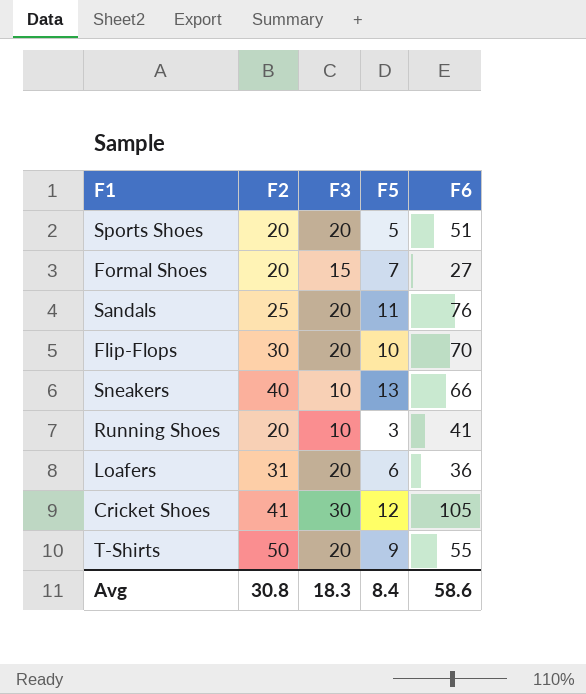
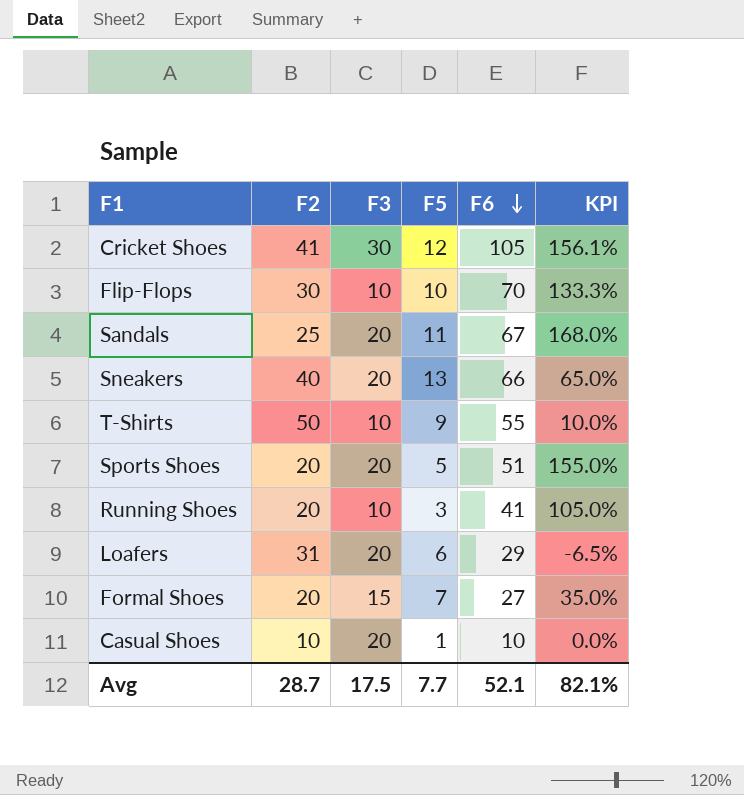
row order: none -> F6 descending
column KPI | formula: none -> ([F6] - [F2]) / [F2]
Flip-Flops | F3: 20 -> 10
Sandals | F6: 76 -> 67
Sneakers | F3: 10 -> 20
T-Shirts | F3: 20 -> 10
Loafers | F6: 36 -> 29
row Casual Shoes: none -> 10 | 20 | 1 | 10 | 0.0%
Avg | F2: 30.8 -> 28.7
Avg | F3: 18.3 -> 17.5
Avg | F5: 8.4 -> 7.7
Avg | F6: 58.6 -> 52.1

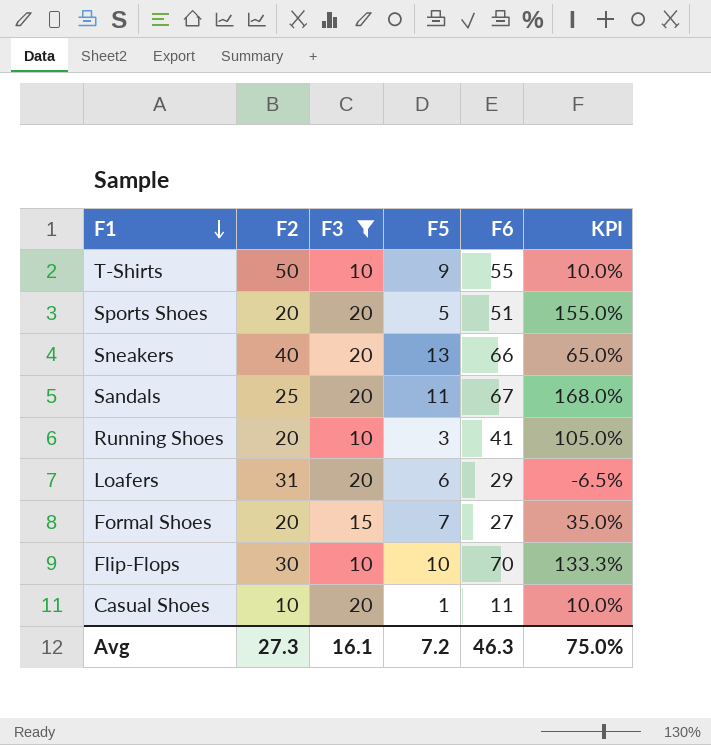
filter: none -> F3 != 30
row order: F6 descending -> F1 descending
Casual Shoes | F6: 10 -> 11
Casual Shoes | KPI: 0.0% -> 10.0%
Avg | F2: 28.7 -> 27.3
Avg | F3: 17.5 -> 16.1
Avg | F5: 7.7 -> 7.2
Avg | F6: 52.1 -> 46.3
Avg | KPI: 82.1% -> 75.0%

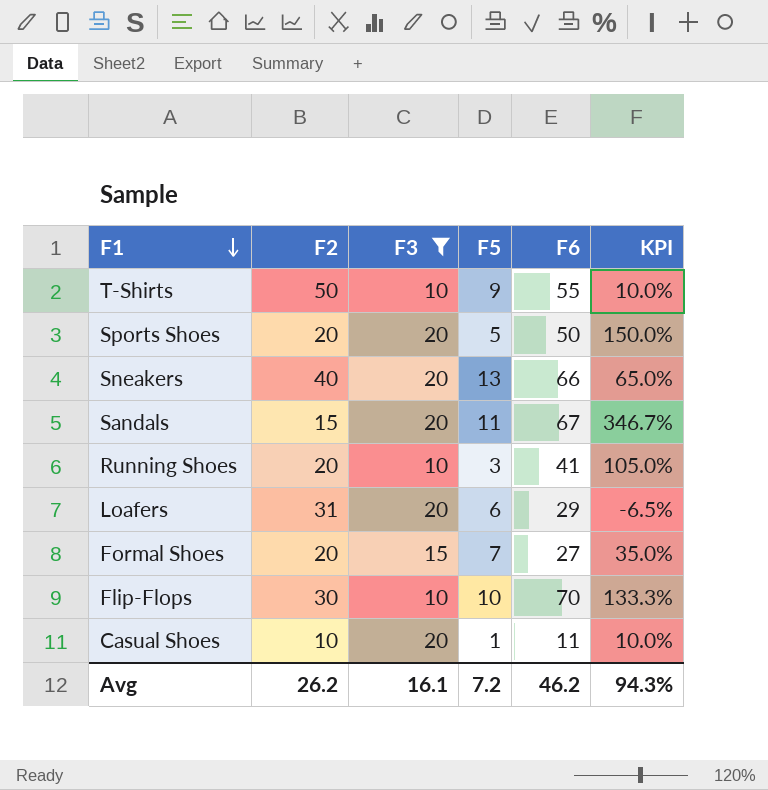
Sports Shoes | F6: 51 -> 50
Sports Shoes | KPI: 155.0% -> 150.0%
Sandals | F2: 25 -> 15
Sandals | KPI: 168.0% -> 346.7%
Avg | F2: 27.3 -> 26.2
Avg | F6: 46.3 -> 46.2
Avg | KPI: 75.0% -> 94.3%

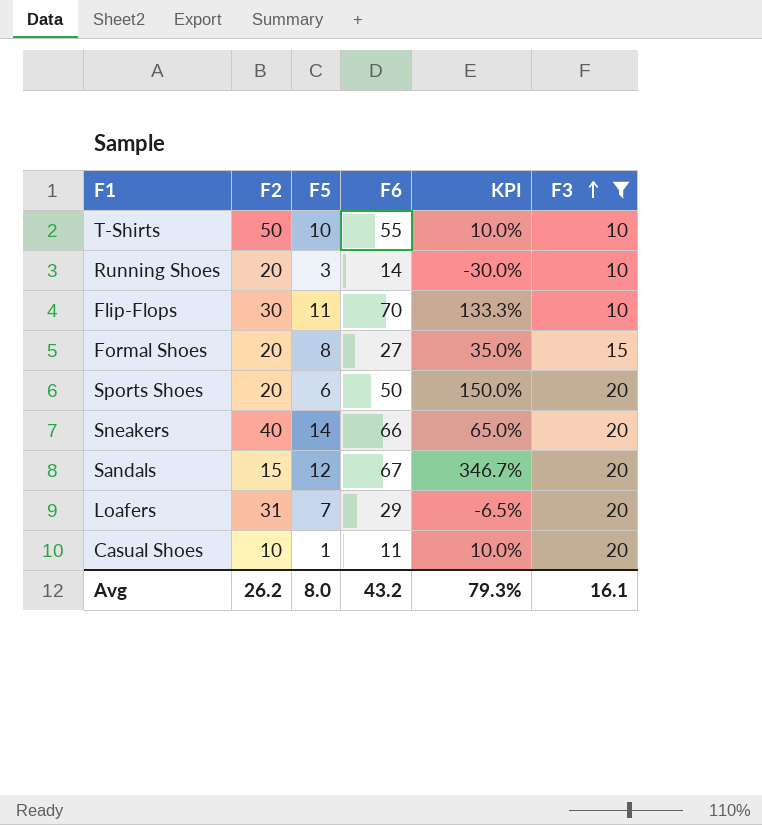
row order: F1 descending -> F3 ascending
column F3 | position: 3 -> 6
T-Shirts | F5: 9 -> 10
Running Shoes | F6: 41 -> 14
Running Shoes | KPI: 105.0% -> -30.0%
Flip-Flops | F5: 10 -> 11
Formal Shoes | F5: 7 -> 8
Sports Shoes | F5: 5 -> 6
Sneakers | F5: 13 -> 14
Sandals | F5: 11 -> 12
Loafers | F5: 6 -> 7
Avg | F5: 7.2 -> 8.0
Avg | F6: 46.2 -> 43.2
Avg | KPI: 94.3% -> 79.3%

